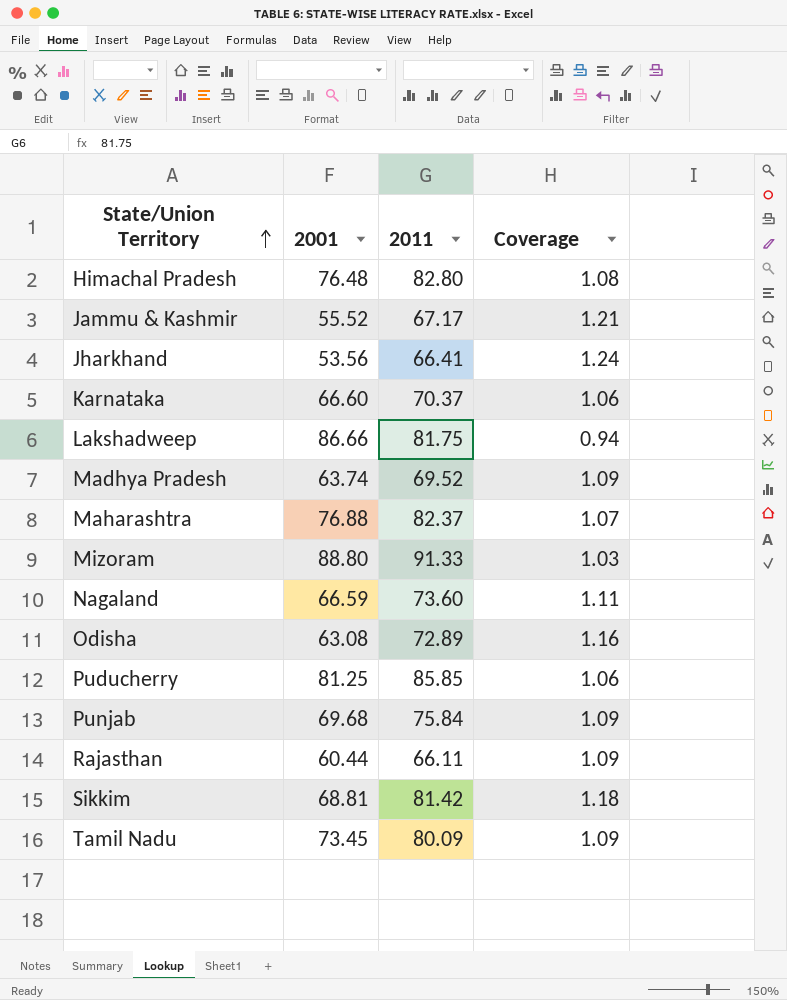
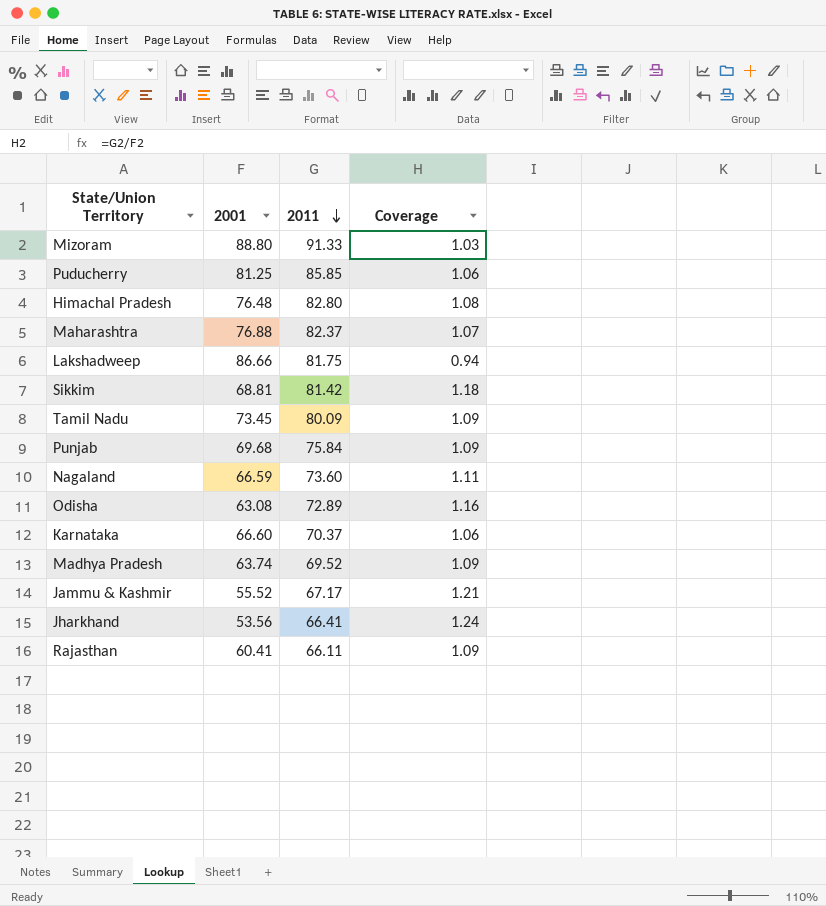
row order: State/Union Territory ascending -> 2011 descending
Rajasthan | 2001: 60.44 -> 60.41

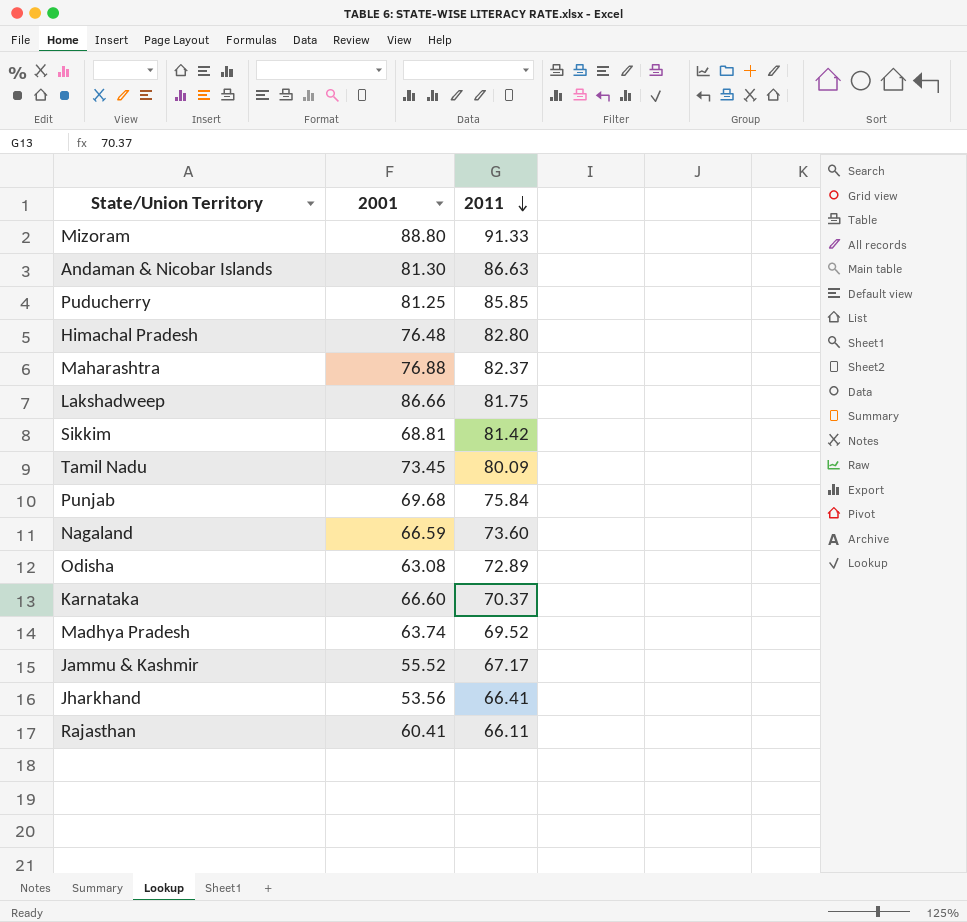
column Coverage | formula: [2011] / [2001] -> none
row Andaman & Nicobar Islands: none -> 81.30 | 86.63

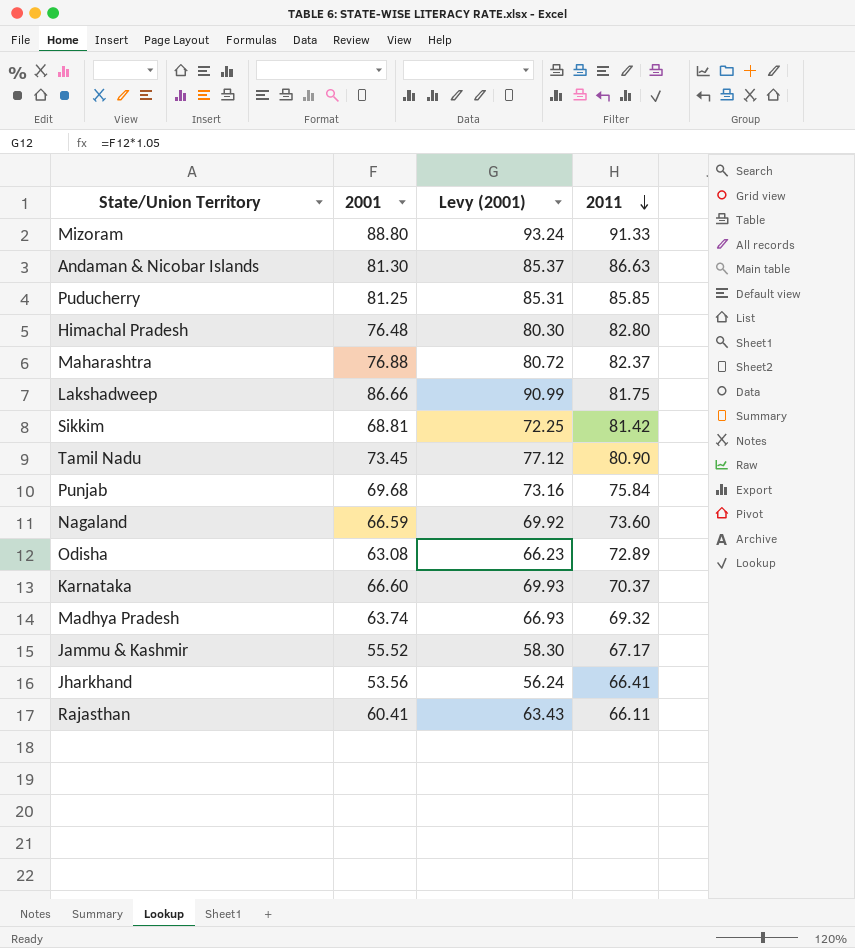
column Levy (2001) | formula: none -> [2001] * 1.05
Tamil Nadu | 2011: 80.09 -> 80.90
Madhya Pradesh | 2011: 69.52 -> 69.32

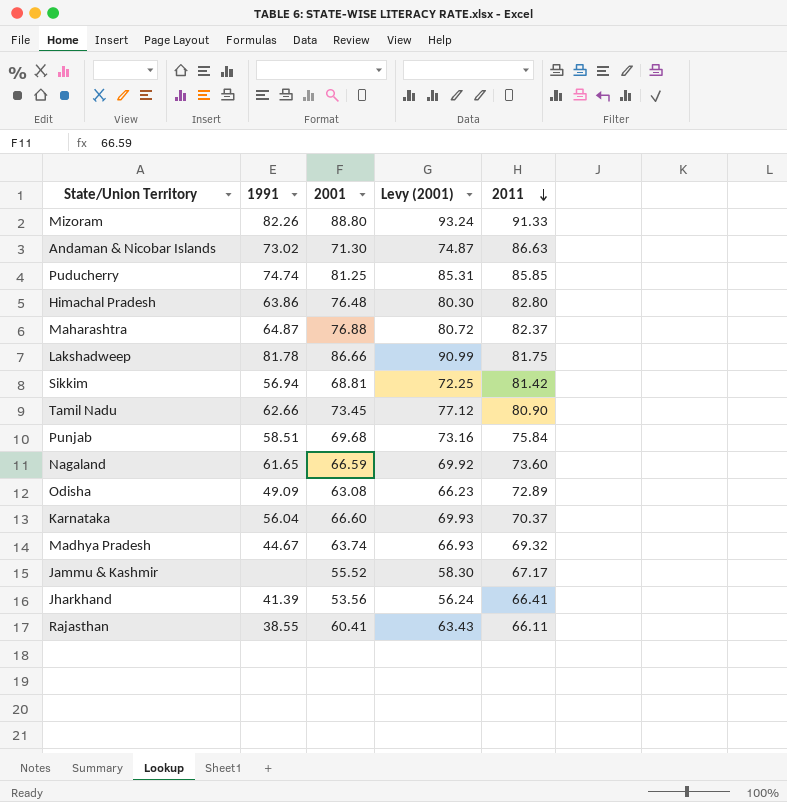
column 1991 | position: none -> 2
Andaman & Nicobar Islands | 2001: 81.30 -> 71.30
Andaman & Nicobar Islands | Levy (2001): 85.37 -> 74.87

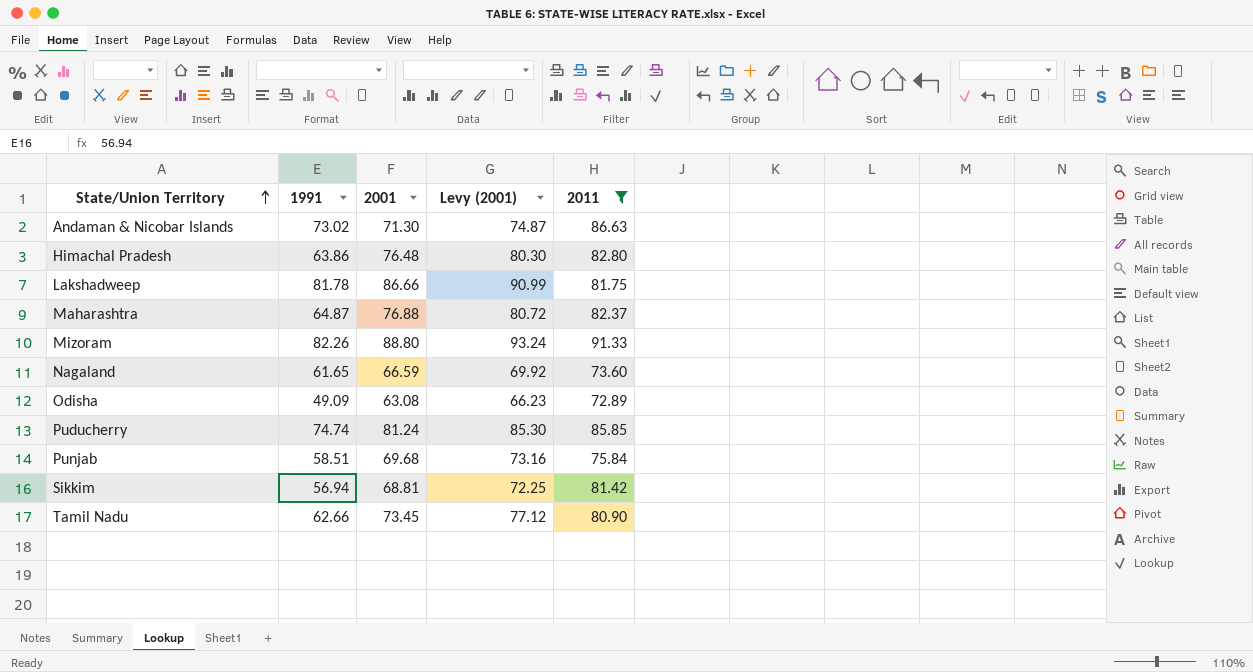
filter: none -> 2011 >= 72.89
row order: 2011 descending -> State/Union Territory ascending
Puducherry | 2001: 81.25 -> 81.24
Puducherry | Levy (2001): 85.31 -> 85.30

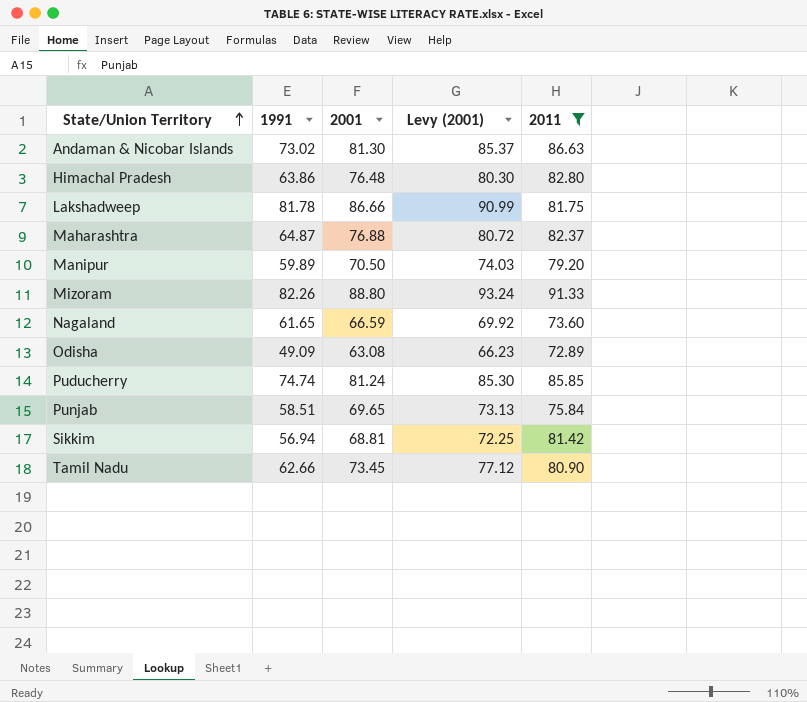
Andaman & Nicobar Islands | 2001: 71.30 -> 81.30
Andaman & Nicobar Islands | Levy (2001): 74.87 -> 85.37
row Manipur: none -> 59.89 | 70.50 | 74.03 | 79.20
Punjab | 2001: 69.68 -> 69.65
Punjab | Levy (2001): 73.16 -> 73.13

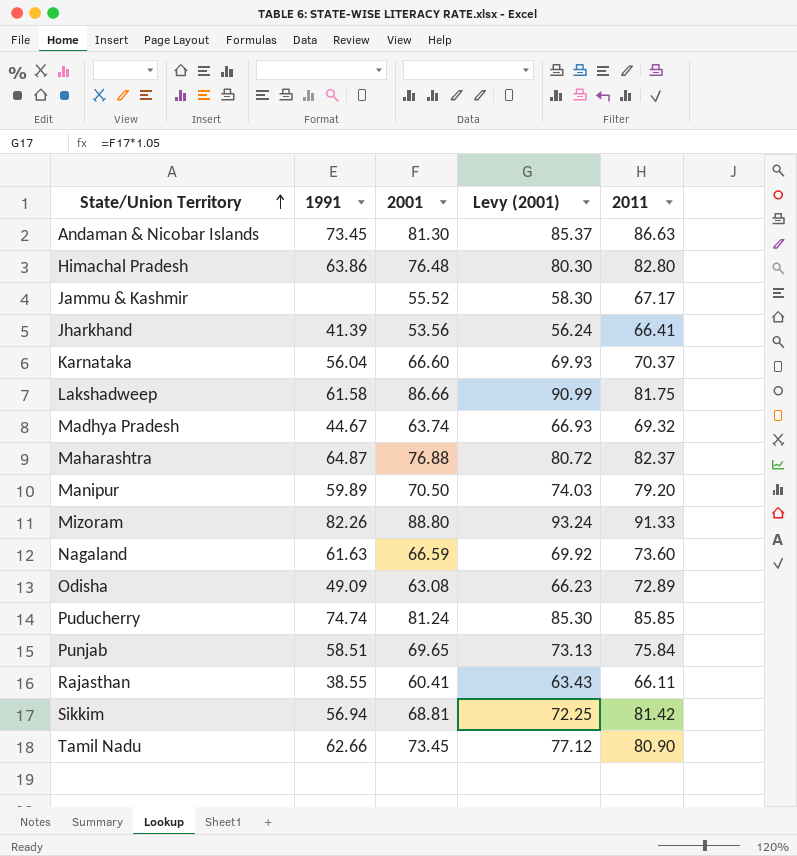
filter: 2011 >= 72.89 -> none
Andaman & Nicobar Islands | 1991: 73.02 -> 73.45
Lakshadweep | 1991: 81.78 -> 61.58
Nagaland | 1991: 61.65 -> 61.63

